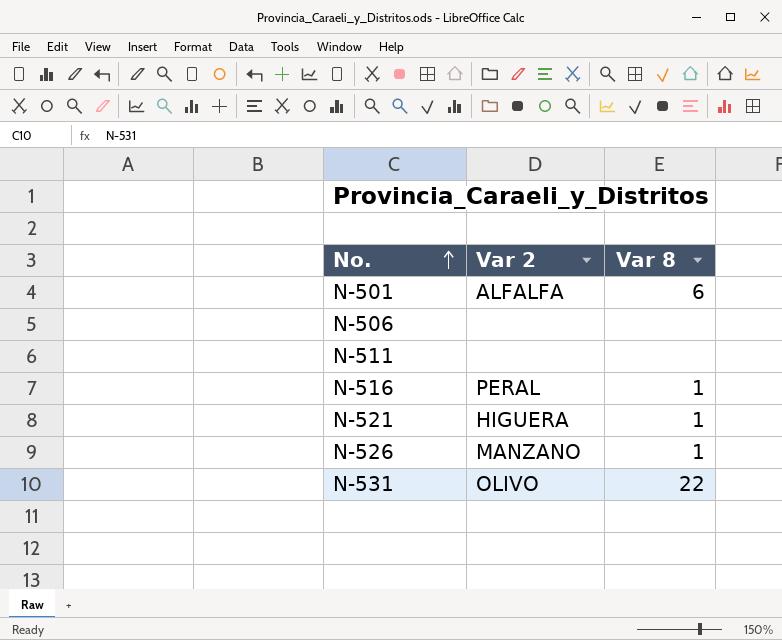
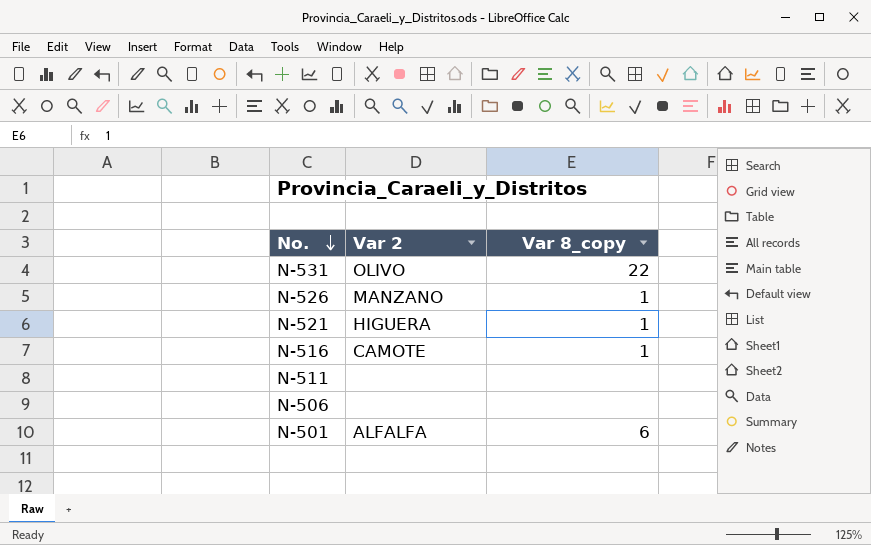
row order: No. ascending -> No. descending
column name: Var 8 -> Var 8_copy
N-516 | Var 2: PERAL -> CAMOTE

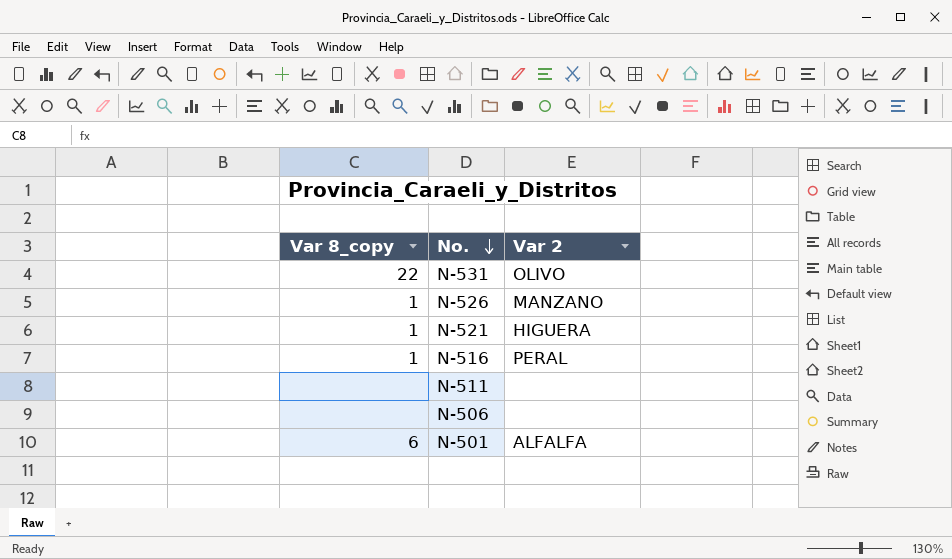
column Var 8_copy | position: 3 -> 1
N-516 | Var 2: CAMOTE -> PERAL

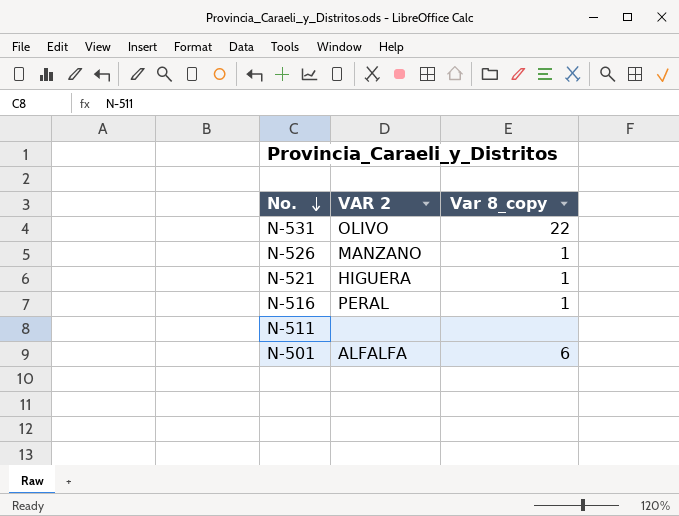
column name: Var 2 -> VAR 2
column Var 8_copy | position: 1 -> 3
row N-506: none | none -> none

